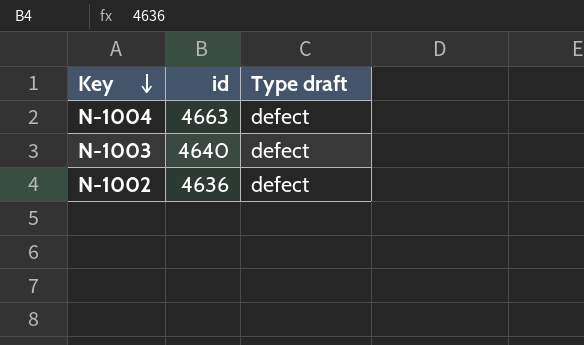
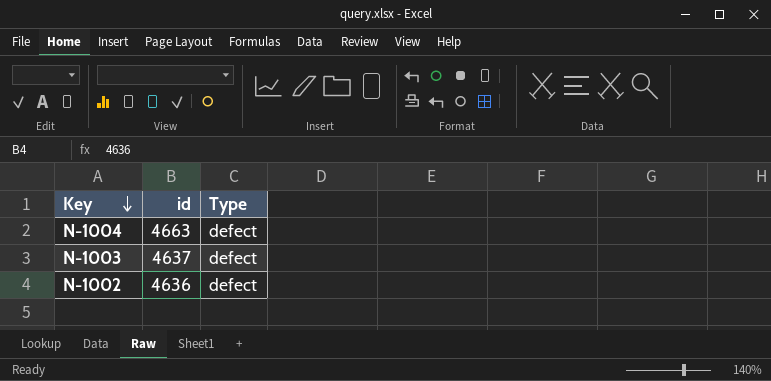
column name: Type draft -> Type
N-1003 | id: 4640 -> 4637

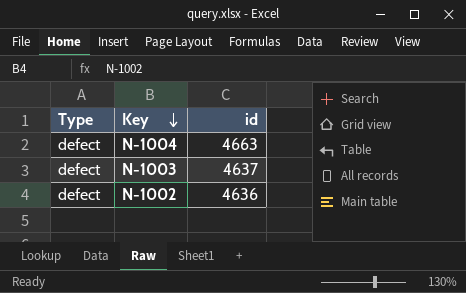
column Type | position: 3 -> 1

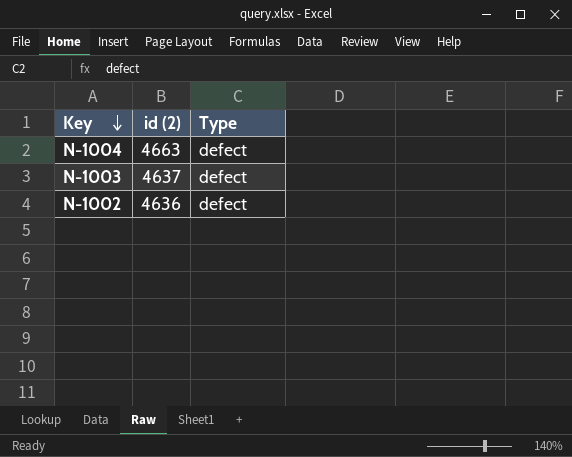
column name: id -> id (2)
column Type | position: 1 -> 3

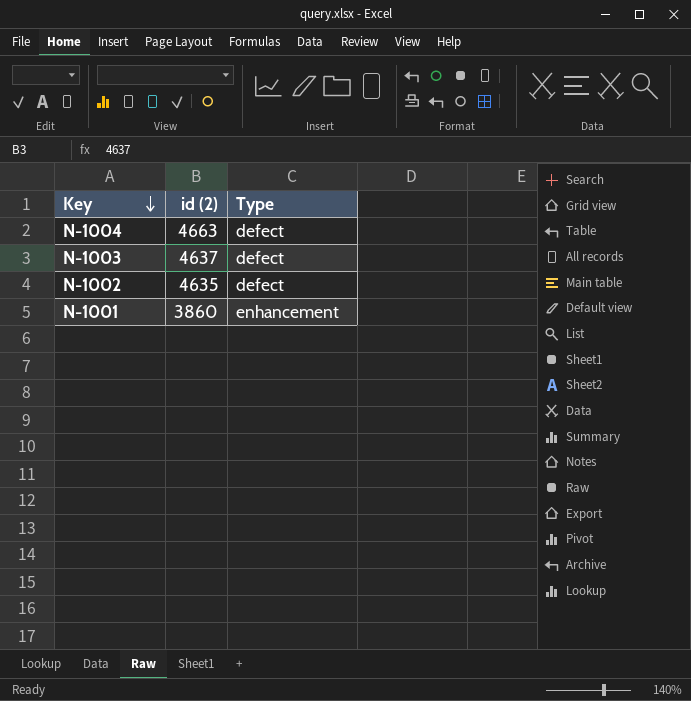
N-1002 | id (2): 4636 -> 4635
row N-1001: none -> 3860 | enhancement

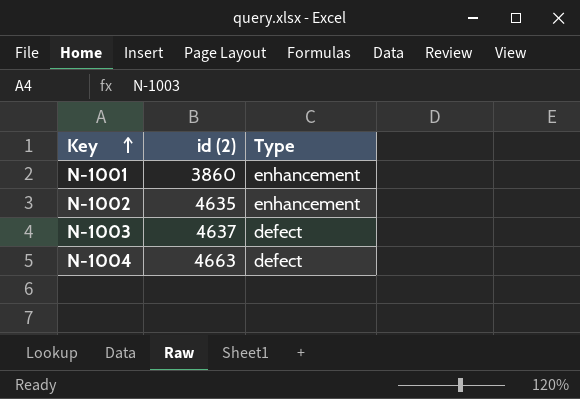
row order: Key descending -> Key ascending
N-1002 | Type: defect -> enhancement

